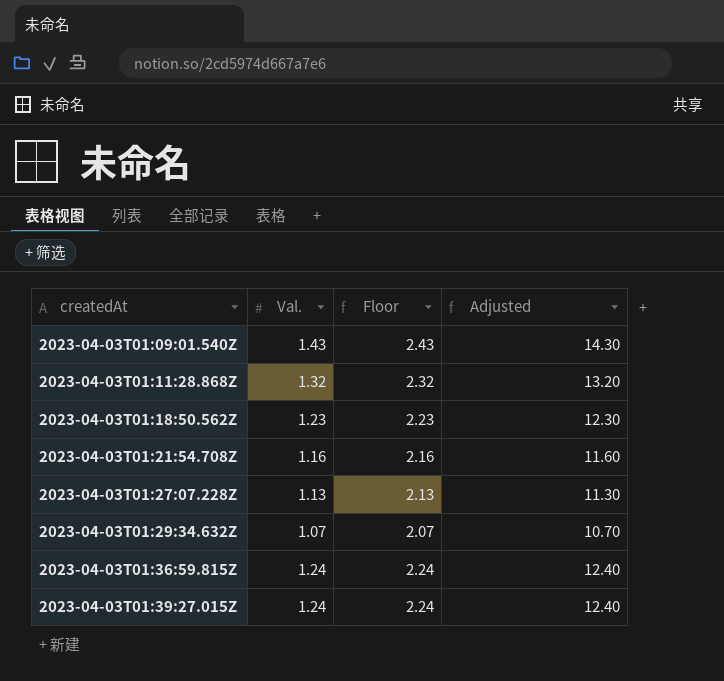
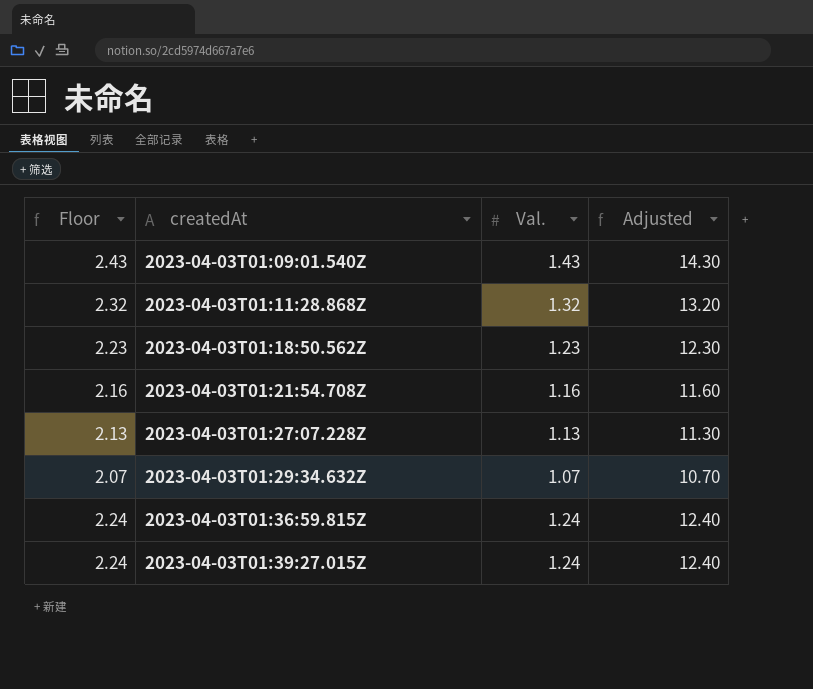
column Floor | position: 3 -> 1

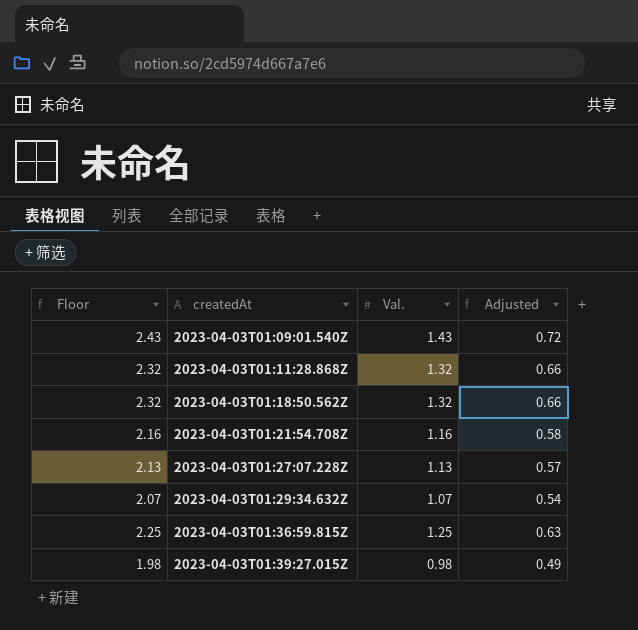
column Adjusted | formula: [Val.] * 10 -> [Val.] * 0.5
2023-04-03T01:18:50.562Z | Floor: 2.23 -> 2.32
2023-04-03T01:18:50.562Z | Val.: 1.23 -> 1.32
2023-04-03T01:36:59.815Z | Floor: 2.24 -> 2.25
2023-04-03T01:36:59.815Z | Val.: 1.24 -> 1.25
2023-04-03T01:39:27.015Z | Floor: 2.24 -> 1.98
2023-04-03T01:39:27.015Z | Val.: 1.24 -> 0.98

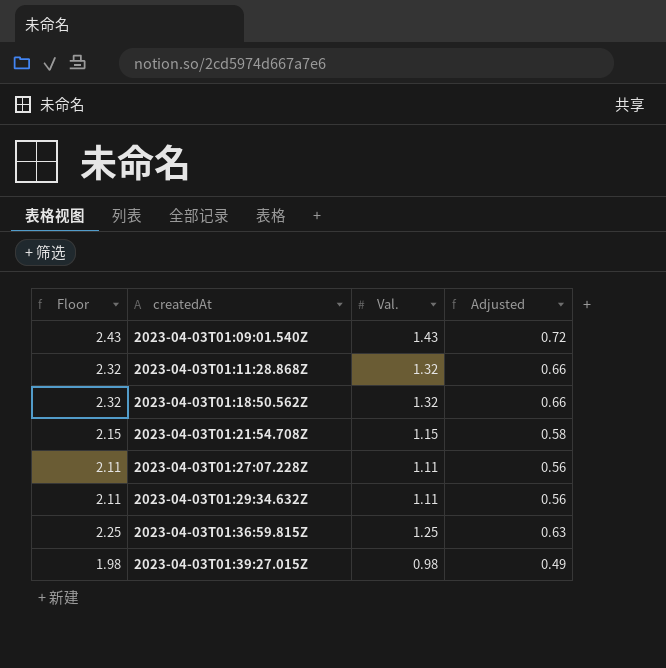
2023-04-03T01:21:54.708Z | Floor: 2.16 -> 2.15
2023-04-03T01:21:54.708Z | Val.: 1.16 -> 1.15
2023-04-03T01:27:07.228Z | Floor: 2.13 -> 2.11
2023-04-03T01:27:07.228Z | Val.: 1.13 -> 1.11
2023-04-03T01:27:07.228Z | Adjusted: 0.57 -> 0.56
2023-04-03T01:29:34.632Z | Floor: 2.07 -> 2.11
2023-04-03T01:29:34.632Z | Val.: 1.07 -> 1.11
2023-04-03T01:29:34.632Z | Adjusted: 0.54 -> 0.56

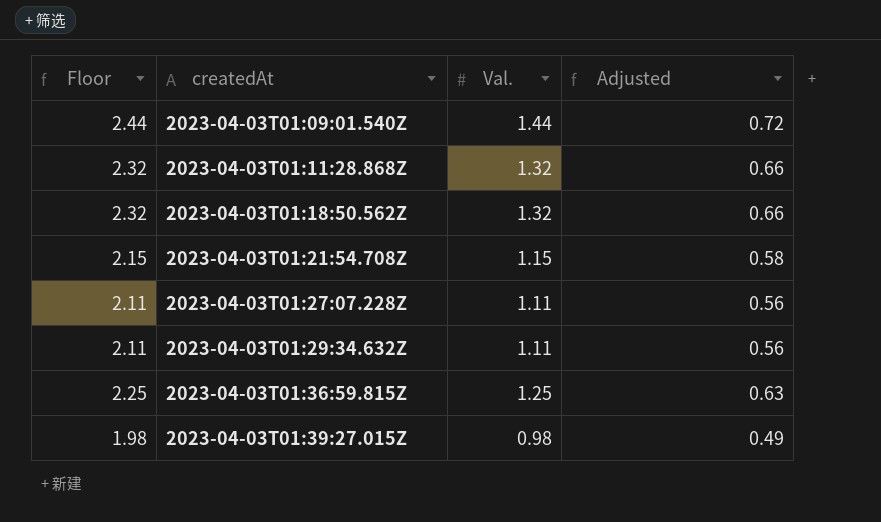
2023-04-03T01:09:01.540Z | Floor: 2.43 -> 2.44
2023-04-03T01:09:01.540Z | Val.: 1.43 -> 1.44

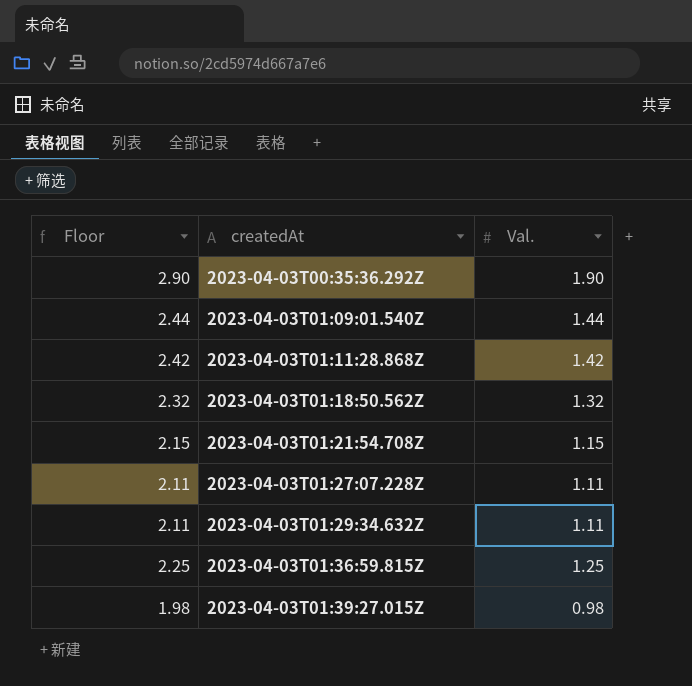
column Adjusted | formula: [Val.] * 0.5 -> none
row 2023-04-03T00:35:36.292Z: none -> 2.90 | 1.90
2023-04-03T01:11:28.868Z | Floor: 2.32 -> 2.42
2023-04-03T01:11:28.868Z | Val.: 1.32 -> 1.42

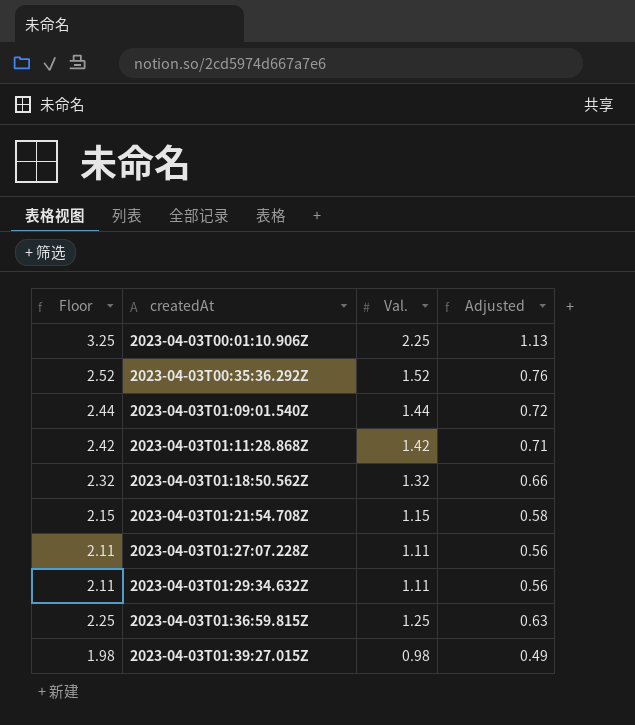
column Adjusted | formula: none -> [Val.] * 0.5
row 2023-04-03T00:01:10.906Z: none -> 3.25 | 2.25 | 1.13
2023-04-03T00:35:36.292Z | Floor: 2.90 -> 2.52
2023-04-03T00:35:36.292Z | Val.: 1.90 -> 1.52

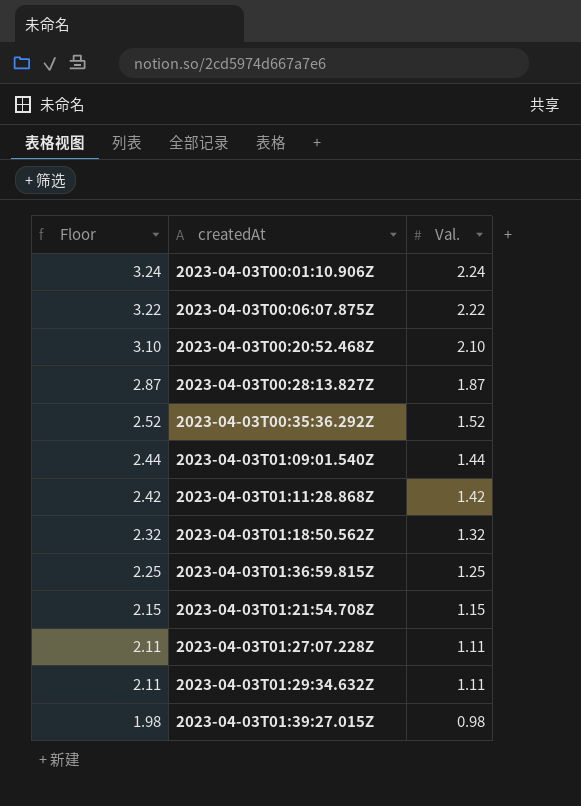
row order: createdAt ascending -> Floor descending
column Adjusted | formula: [Val.] * 0.5 -> none
2023-04-03T00:01:10.906Z | Floor: 3.25 -> 3.24
2023-04-03T00:01:10.906Z | Val.: 2.25 -> 2.24
row 2023-04-03T00:06:07.875Z: none -> 3.22 | 2.22
row 2023-04-03T00:20:52.468Z: none -> 3.10 | 2.10
row 2023-04-03T00:28:13.827Z: none -> 2.87 | 1.87

